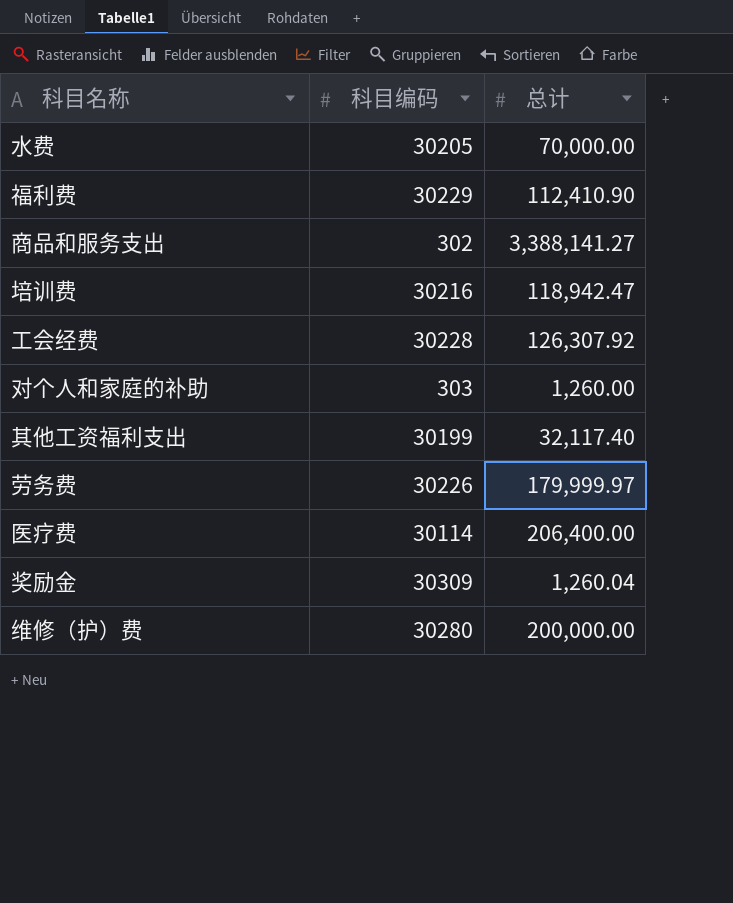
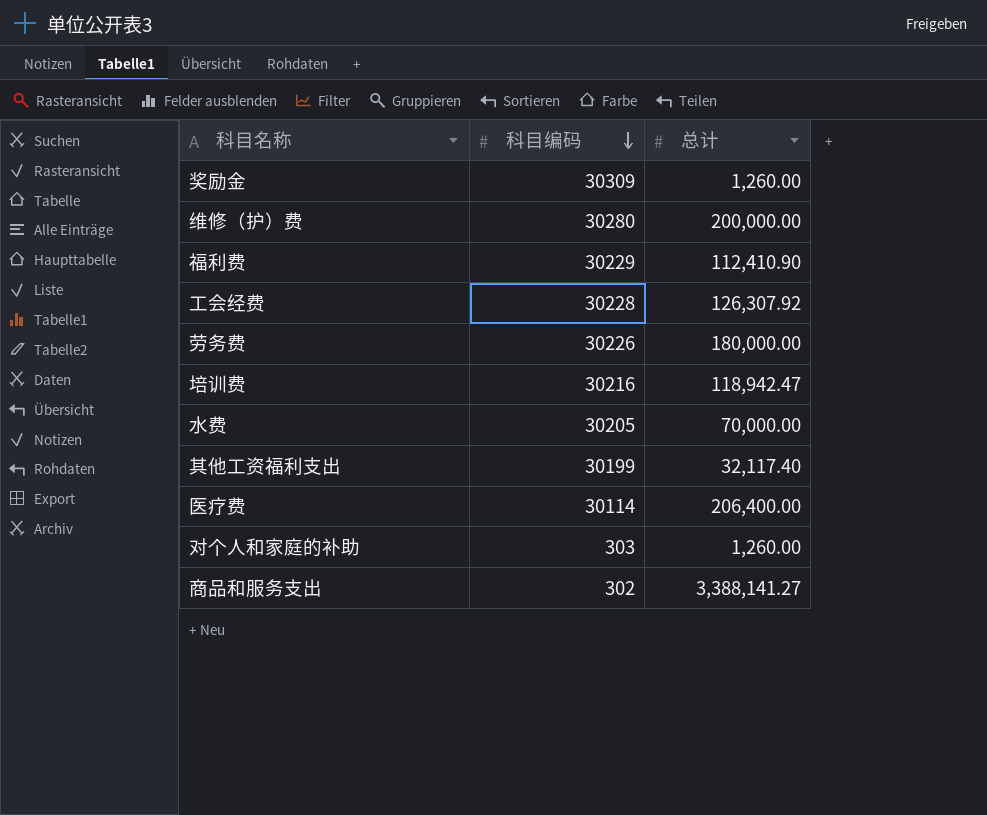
row order: none -> 科目编码 descending
奖励金 | 总计: 1,260.04 -> 1,260.00
劳务费 | 总计: 179,999.97 -> 180,000.00

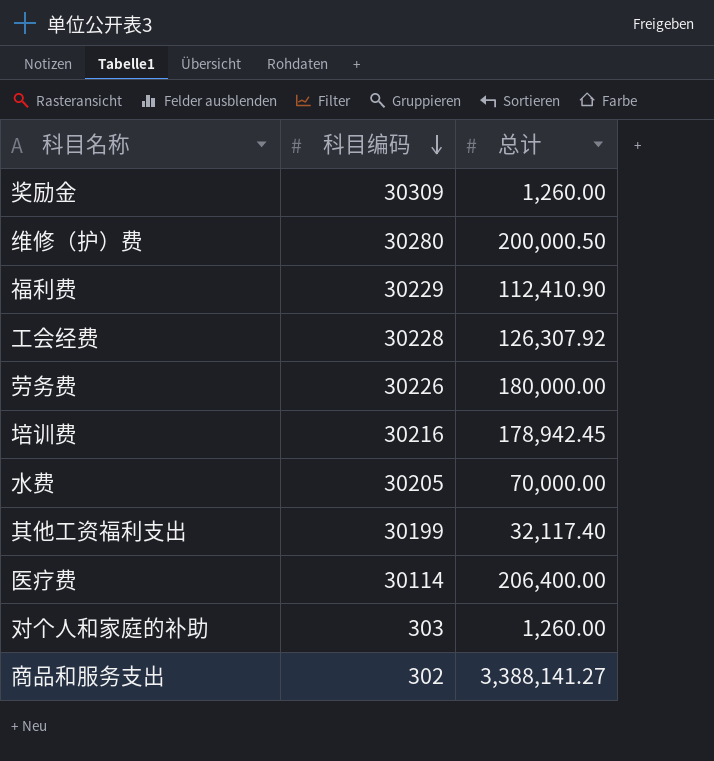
维修（护）费 | 总计: 200,000.00 -> 200,000.50
培训费 | 总计: 118,942.47 -> 178,942.45

